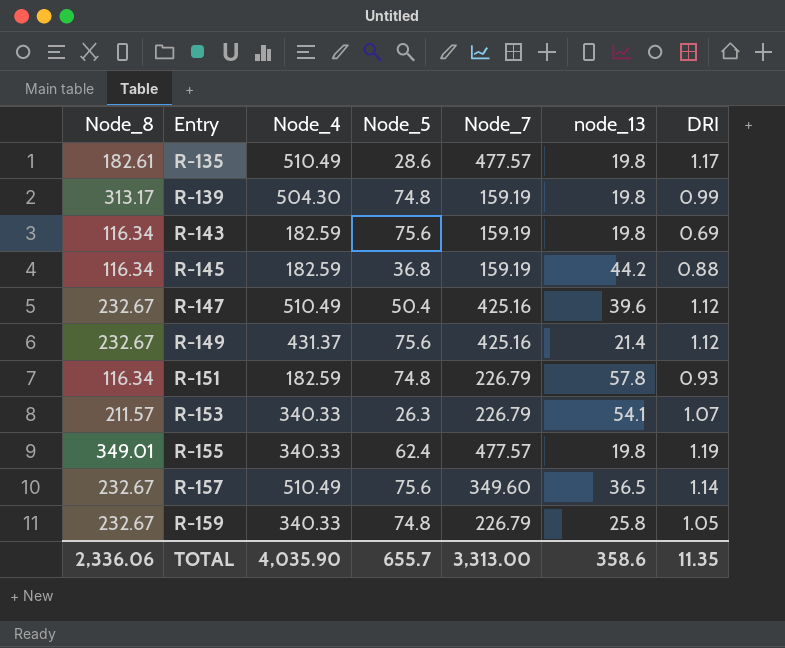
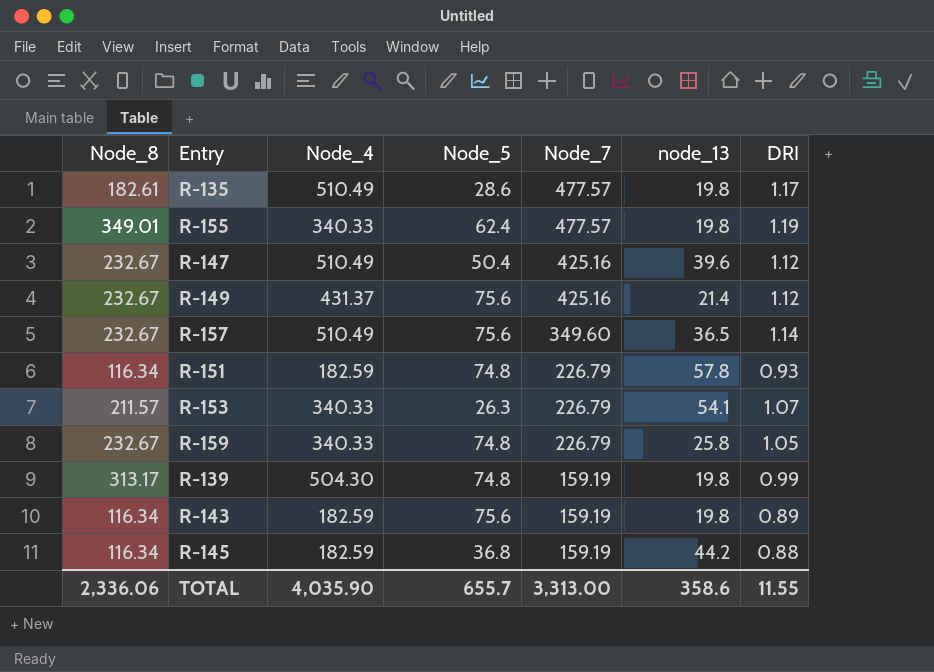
row order: Entry ascending -> Node_7 descending
R-143 | DRI: 0.69 -> 0.89
TOTAL | DRI: 11.35 -> 11.55

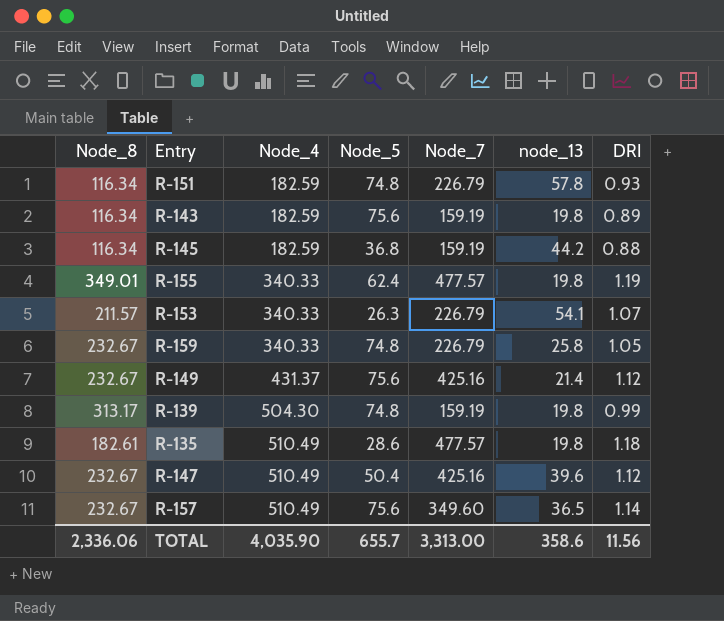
row order: Node_7 descending -> Node_4 ascending
R-135 | DRI: 1.17 -> 1.18
TOTAL | DRI: 11.55 -> 11.56

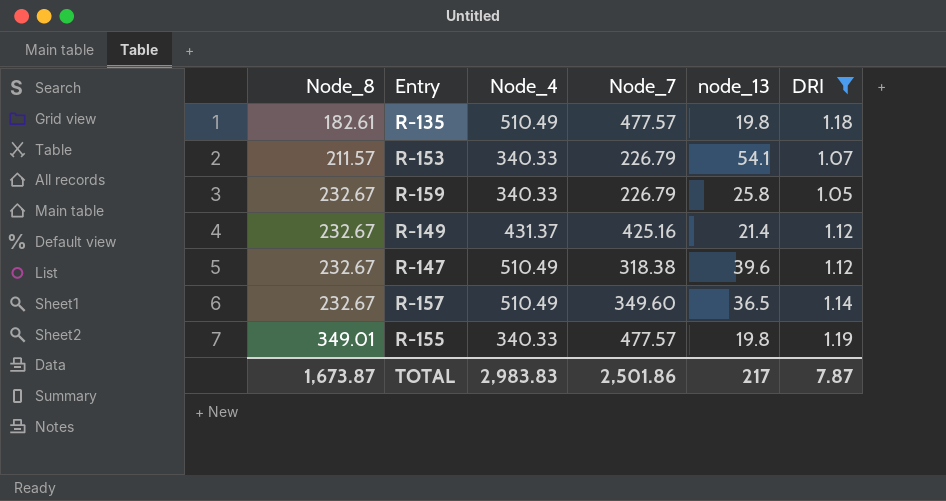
filter: none -> DRI >= 1.05
row order: Node_4 ascending -> Node_8 ascending
column Node_5 | position: 4 -> none
R-147 | Node_7: 425.16 -> 318.38
TOTAL | Node_8: 2,336.06 -> 1,673.87
TOTAL | Node_4: 4,035.90 -> 2,983.83
TOTAL | Node_7: 3,313.00 -> 2,501.86
TOTAL | node_13: 358.6 -> 217
TOTAL | DRI: 11.56 -> 7.87

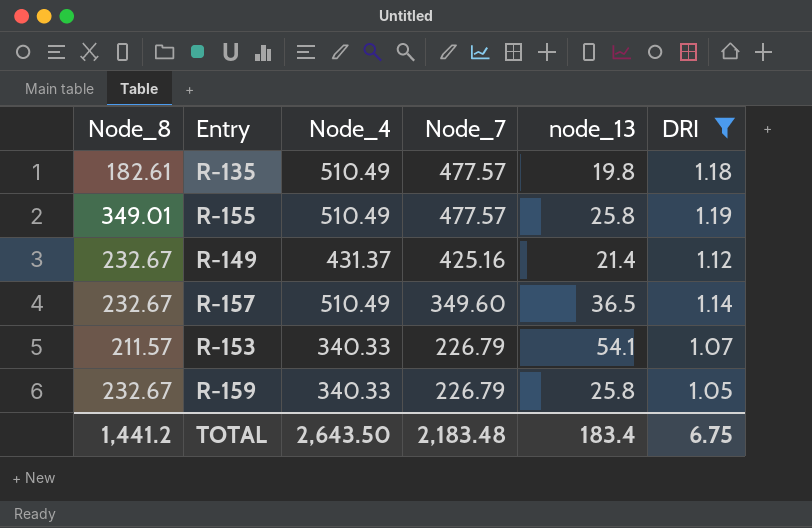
row order: Node_8 ascending -> Node_7 descending
row R-147: 232.67 | 510.49 | 318.38 | 39.6 | 1.12 -> none
R-155 | Node_4: 340.33 -> 510.49
R-155 | node_13: 19.8 -> 25.8
TOTAL | Node_8: 1,673.87 -> 1,441.2
TOTAL | Node_4: 2,983.83 -> 2,643.50
TOTAL | Node_7: 2,501.86 -> 2,183.48
TOTAL | node_13: 217 -> 183.4
TOTAL | DRI: 7.87 -> 6.75

